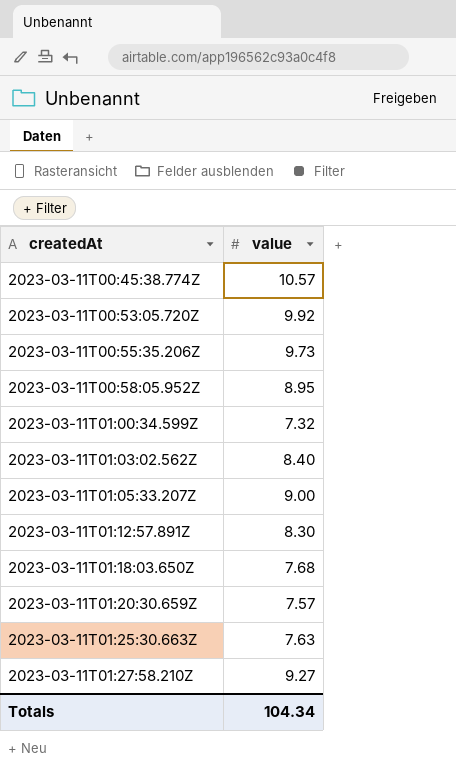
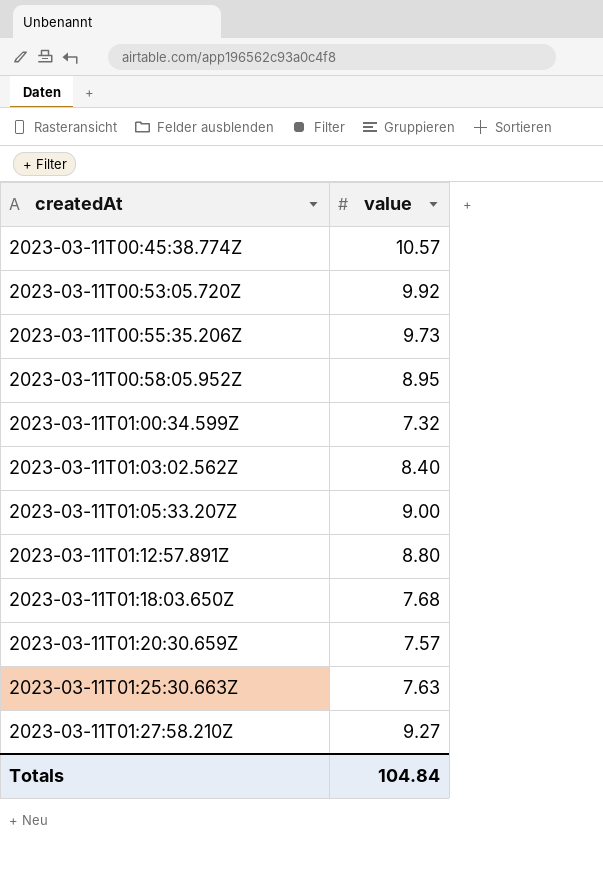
2023-03-11T01:12:57.891Z | value: 8.30 -> 8.80
Totals | value: 104.34 -> 104.84

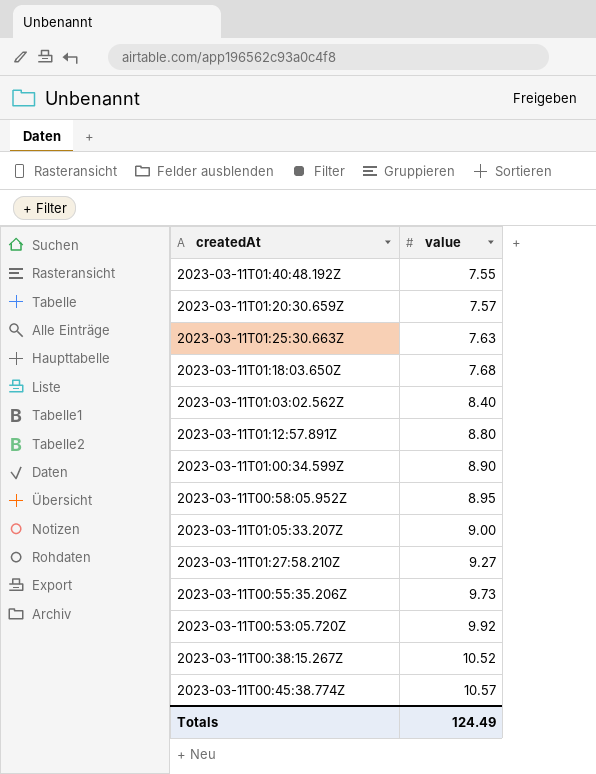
row order: createdAt ascending -> value ascending
row 2023-03-11T01:40:48.192Z: none -> 7.55
2023-03-11T01:00:34.599Z | value: 7.32 -> 8.90
row 2023-03-11T00:38:15.267Z: none -> 10.52
Totals | value: 104.84 -> 124.49

